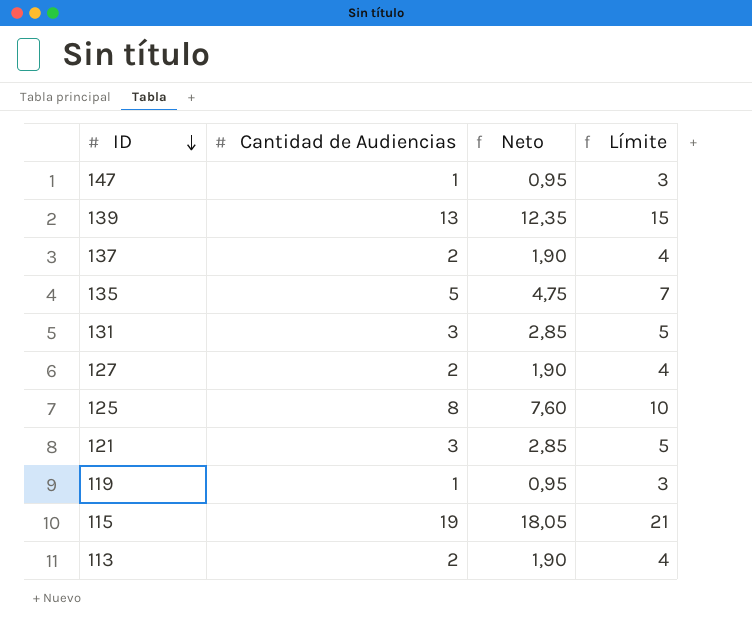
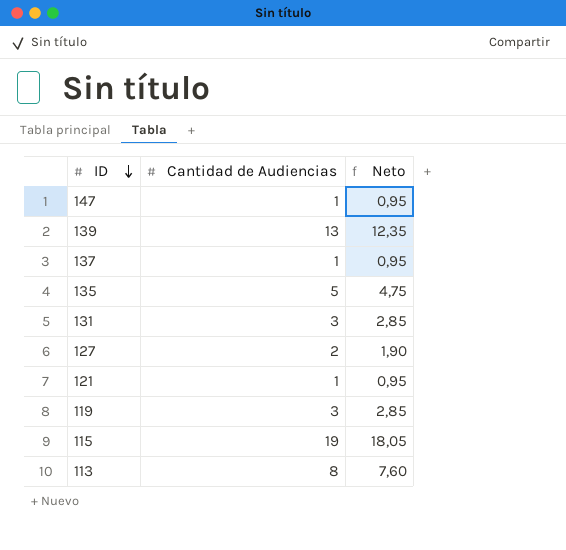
column Límite | formula: [Cantidad de Audiencias] + 2 -> none
row 125: 8 | 7,60 | 10 -> none
137 | Cantidad de Audiencias: 2 -> 1
137 | Neto: 1,90 -> 0,95
121 | Cantidad de Audiencias: 3 -> 1
121 | Neto: 2,85 -> 0,95
119 | Cantidad de Audiencias: 1 -> 3
119 | Neto: 0,95 -> 2,85
113 | Cantidad de Audiencias: 2 -> 8
113 | Neto: 1,90 -> 7,60

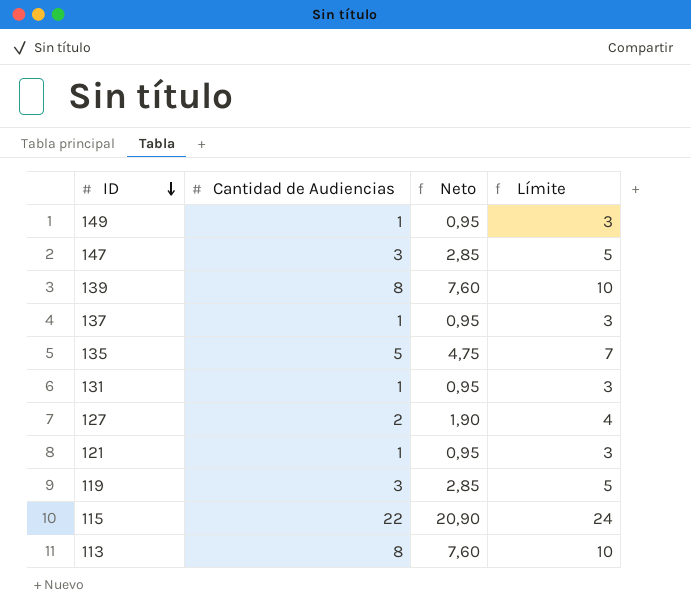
column Límite | formula: none -> [Cantidad de Audiencias] + 2
row 149: none -> 1 | 0,95 | 3
147 | Cantidad de Audiencias: 1 -> 3
147 | Neto: 0,95 -> 2,85
139 | Cantidad de Audiencias: 13 -> 8
139 | Neto: 12,35 -> 7,60
131 | Cantidad de Audiencias: 3 -> 1
131 | Neto: 2,85 -> 0,95
115 | Cantidad de Audiencias: 19 -> 22
115 | Neto: 18,05 -> 20,90

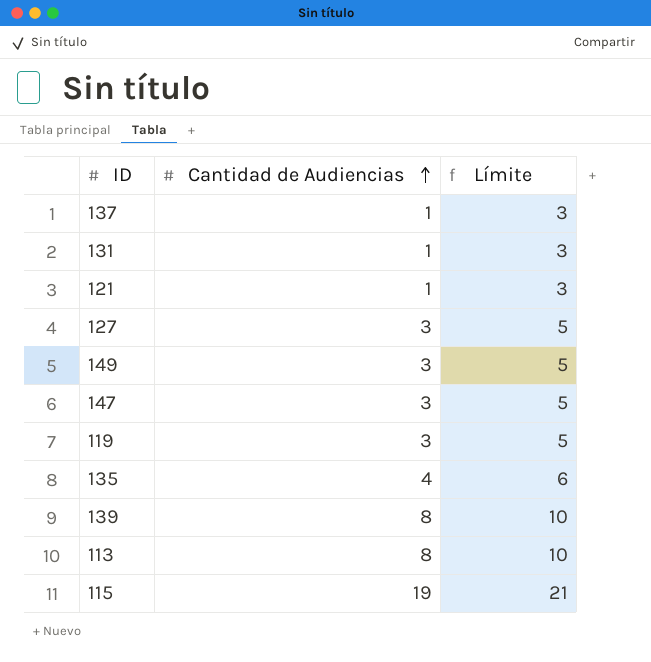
row order: ID descending -> Cantidad de Audiencias ascending
column Neto | formula: [Cantidad de Audiencias] * 0,95 -> none
127 | Cantidad de Audiencias: 2 -> 3
127 | Límite: 4 -> 5
149 | Cantidad de Audiencias: 1 -> 3
149 | Límite: 3 -> 5
135 | Cantidad de Audiencias: 5 -> 4
135 | Límite: 7 -> 6
115 | Cantidad de Audiencias: 22 -> 19
115 | Límite: 24 -> 21

